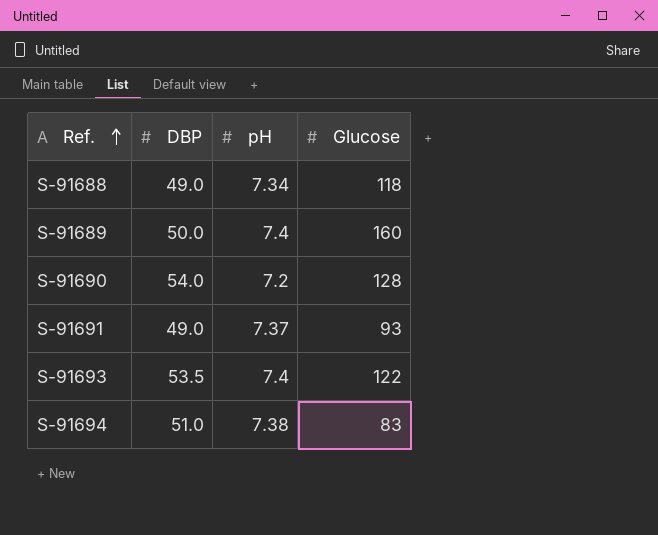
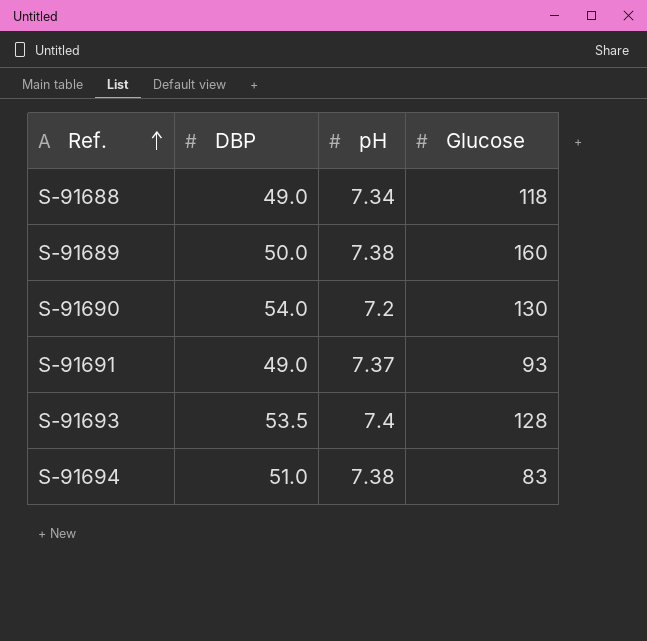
S-91689 | pH: 7.4 -> 7.38
S-91690 | Glucose: 128 -> 130
S-91693 | Glucose: 122 -> 128

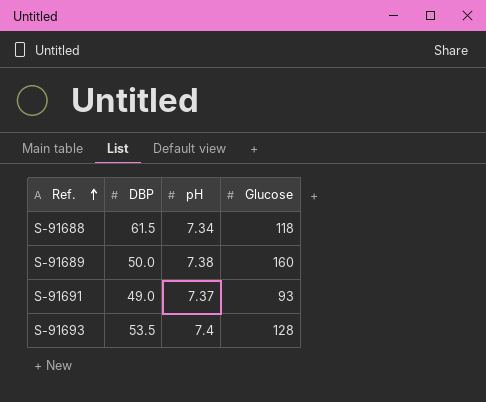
row S-91690: 54.0 | 7.2 | 130 -> none
row S-91694: 51.0 | 7.38 | 83 -> none
S-91688 | DBP: 49.0 -> 61.5

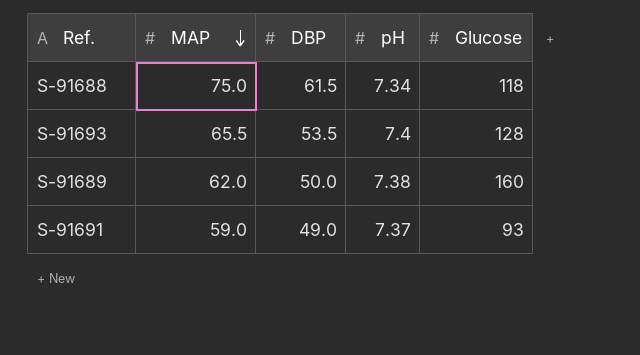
row order: Ref. ascending -> MAP descending
column MAP | position: none -> 2

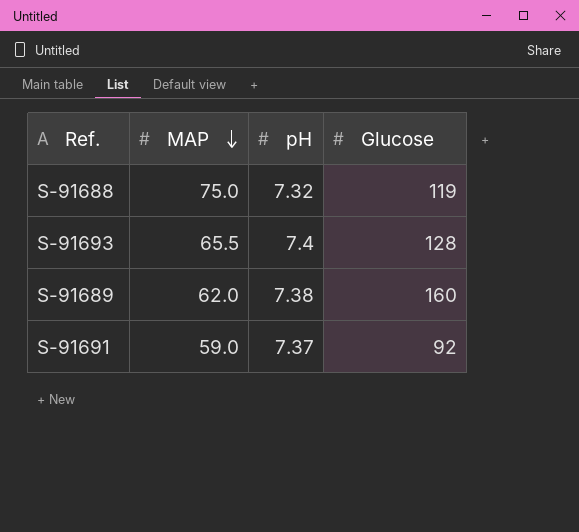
column DBP | position: 3 -> none
S-91688 | pH: 7.34 -> 7.32
S-91688 | Glucose: 118 -> 119
S-91691 | Glucose: 93 -> 92

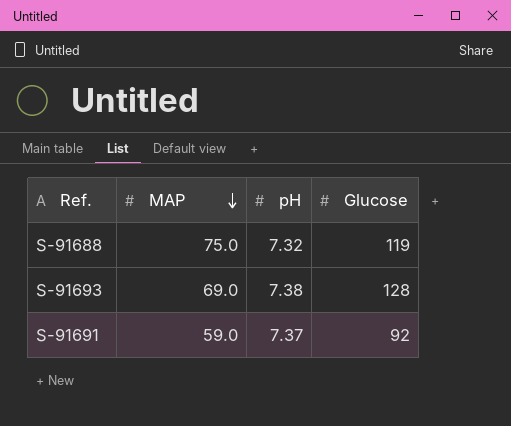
row S-91689: 62.0 | 7.38 | 160 -> none
S-91693 | MAP: 65.5 -> 69.0
S-91693 | pH: 7.4 -> 7.38

